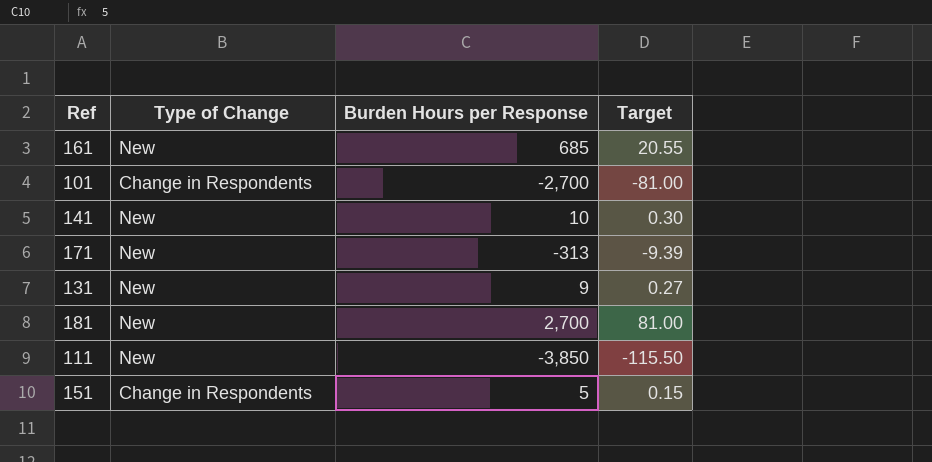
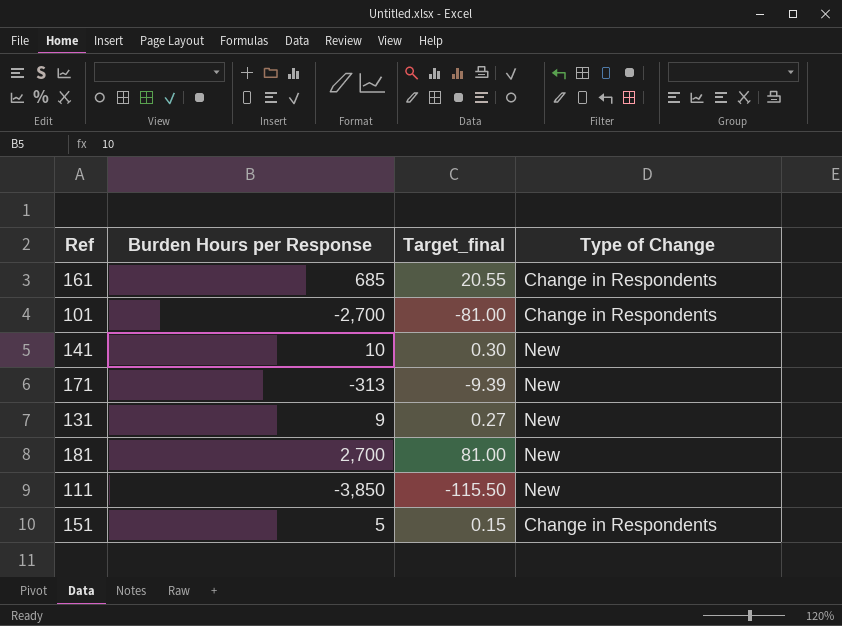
column name: Target -> Target_final
column Type of Change | position: 2 -> 4
161 | Type of Change: New -> Change in Respondents

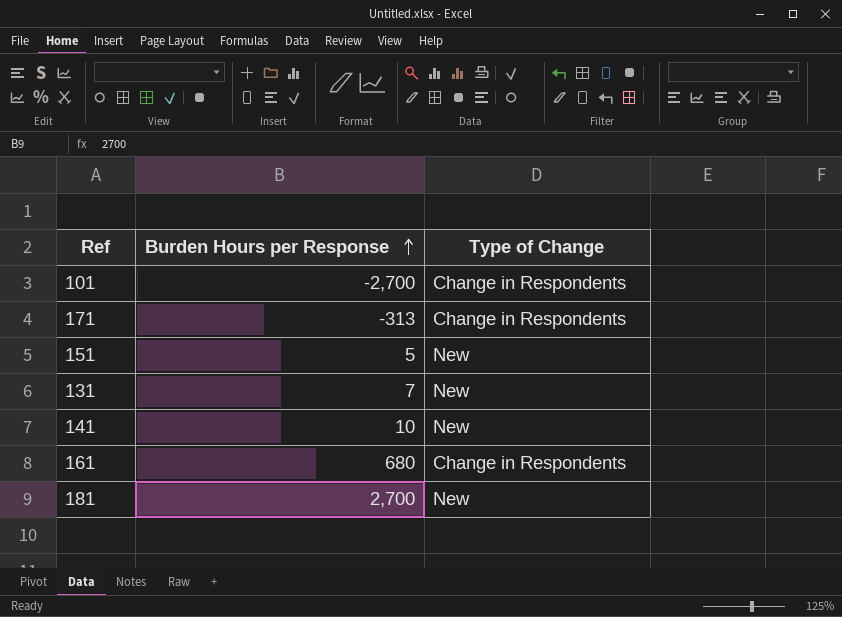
row order: none -> Burden Hours per Response ascending
column Target_final | formula: [Burden Hours per Response] * 0.03 -> none
row 111: -3,850 | -115.50 | New -> none
171 | Type of Change: New -> Change in Respondents
151 | Type of Change: Change in Respondents -> New
131 | Burden Hours per Response: 9 -> 7
161 | Burden Hours per Response: 685 -> 680

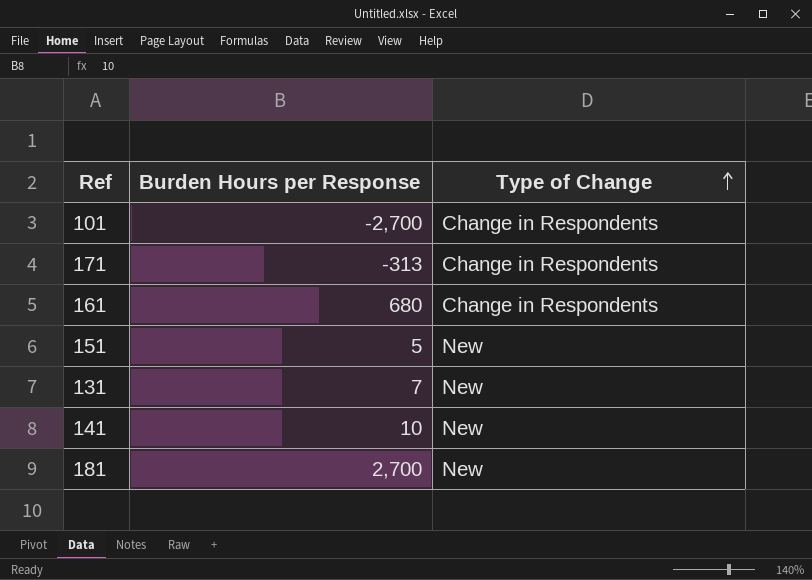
row order: Burden Hours per Response ascending -> Type of Change ascending

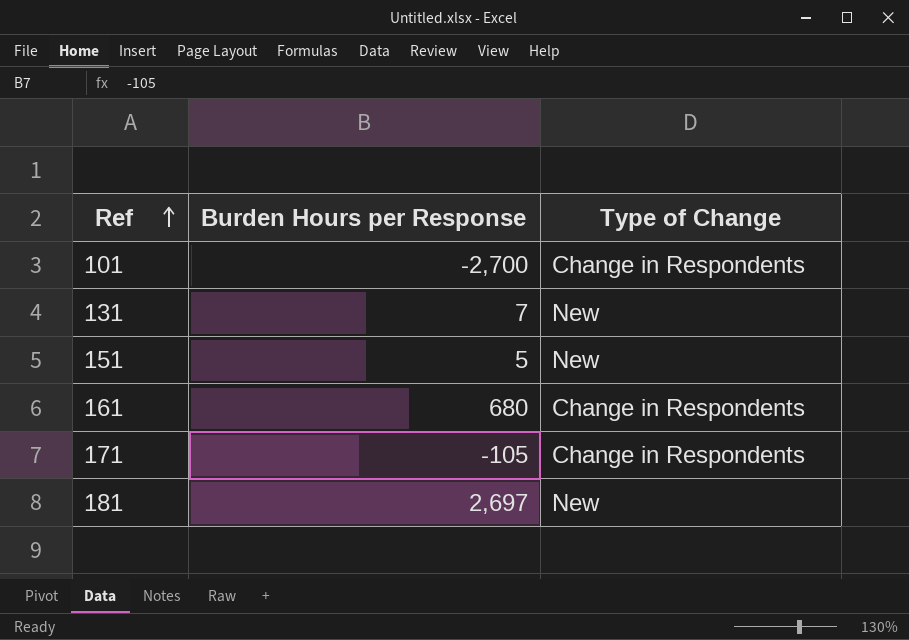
row order: Type of Change ascending -> Ref ascending
row 141: 10 | New -> none
171 | Burden Hours per Response: -313 -> -105
181 | Burden Hours per Response: 2,700 -> 2,697

